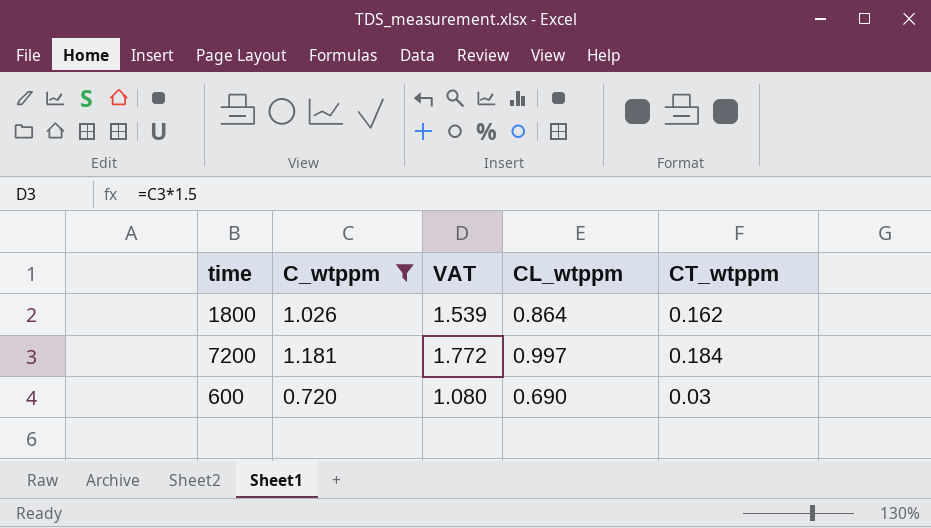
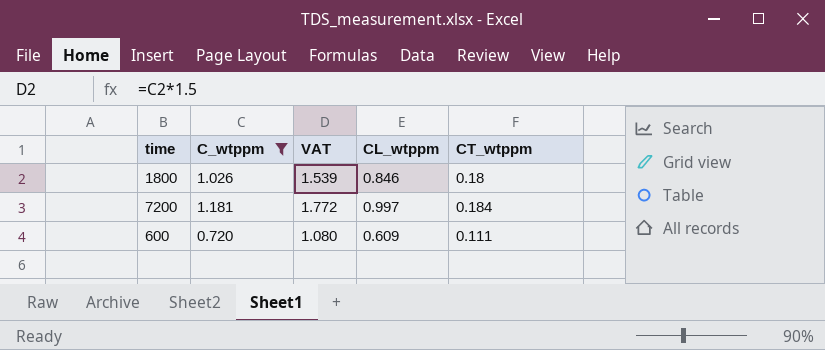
1800 | CL_wtppm: 0.864 -> 0.846
1800 | CT_wtppm: 0.162 -> 0.18
600 | CL_wtppm: 0.690 -> 0.609
600 | CT_wtppm: 0.03 -> 0.111

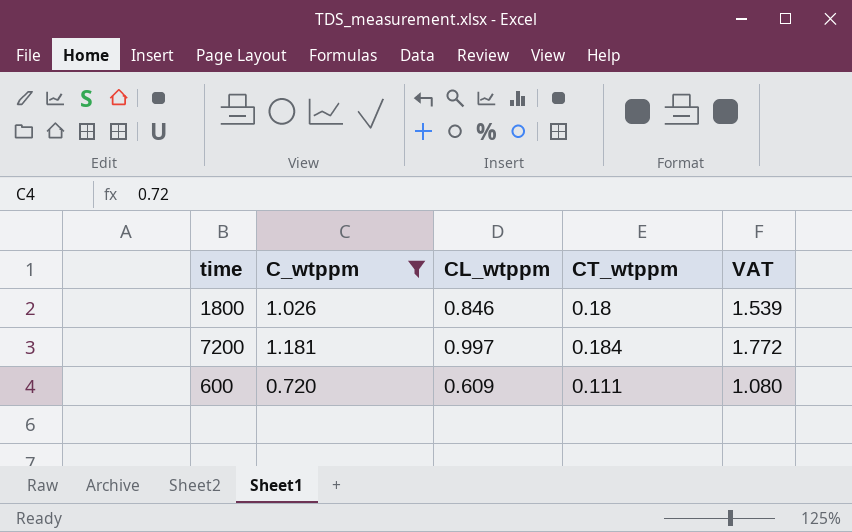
column VAT | position: 3 -> 5

